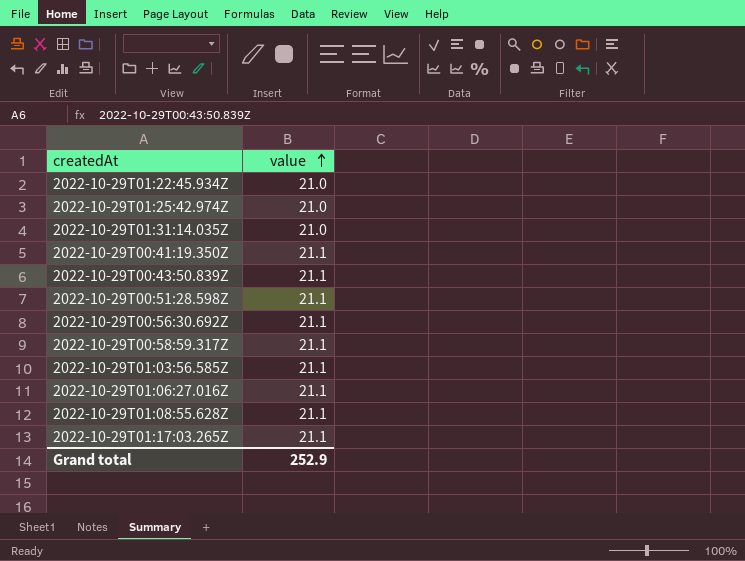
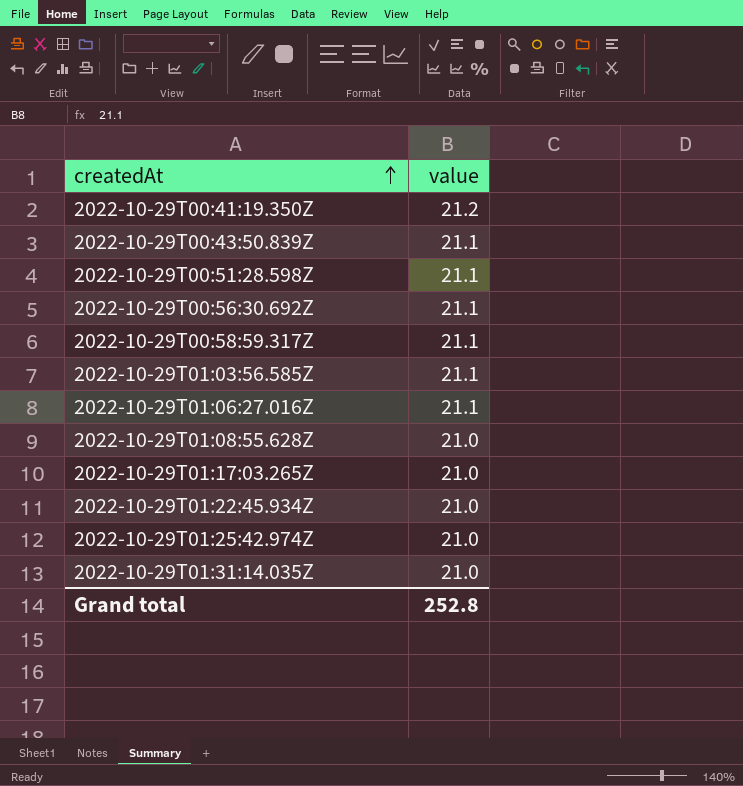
row order: value ascending -> createdAt ascending
2022-10-29T00:41:19.350Z | value: 21.1 -> 21.2
2022-10-29T01:08:55.628Z | value: 21.1 -> 21.0
2022-10-29T01:17:03.265Z | value: 21.1 -> 21.0
Grand total | value: 252.9 -> 252.8

